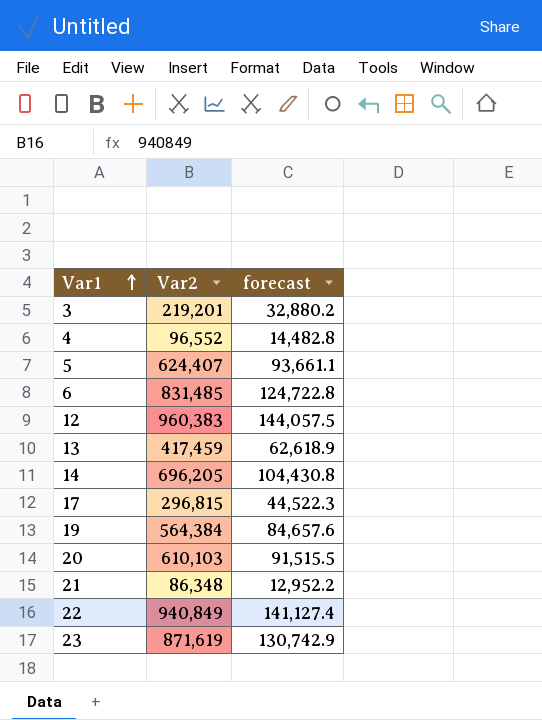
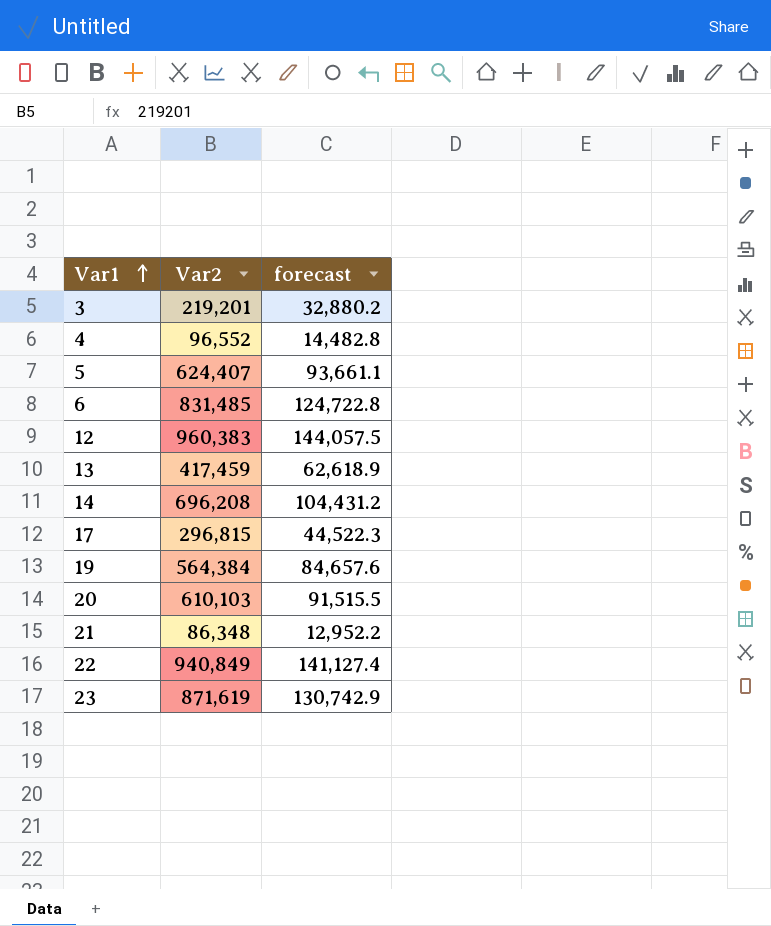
14 | Var2: 696,205 -> 696,208
14 | forecast: 104,430.8 -> 104,431.2

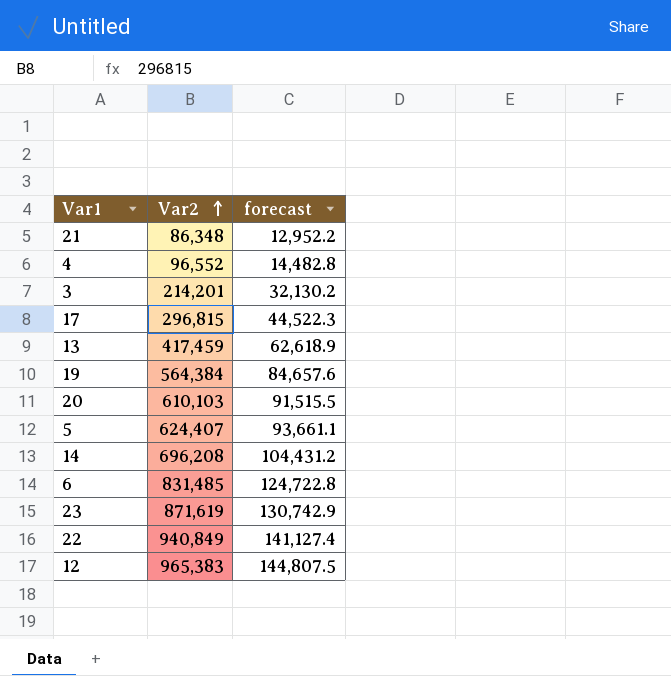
row order: Var1 ascending -> Var2 ascending
3 | Var2: 219,201 -> 214,201
3 | forecast: 32,880.2 -> 32,130.2
12 | Var2: 960,383 -> 965,383
12 | forecast: 144,057.5 -> 144,807.5

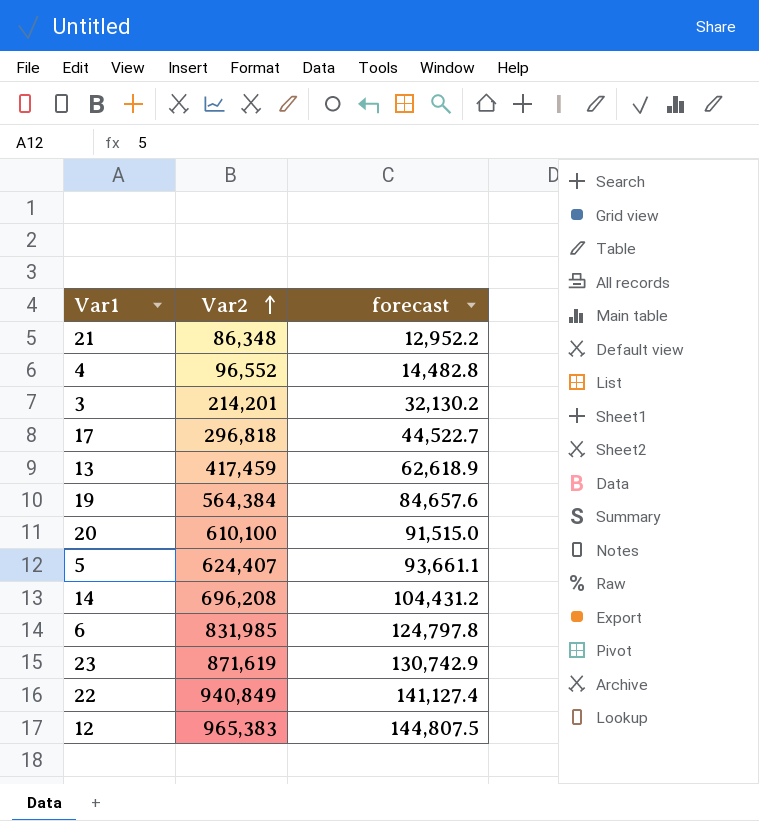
17 | Var2: 296,815 -> 296,818
17 | forecast: 44,522.3 -> 44,522.7
20 | Var2: 610,103 -> 610,100
20 | forecast: 91,515.5 -> 91,515.0
6 | Var2: 831,485 -> 831,985
6 | forecast: 124,722.8 -> 124,797.8

